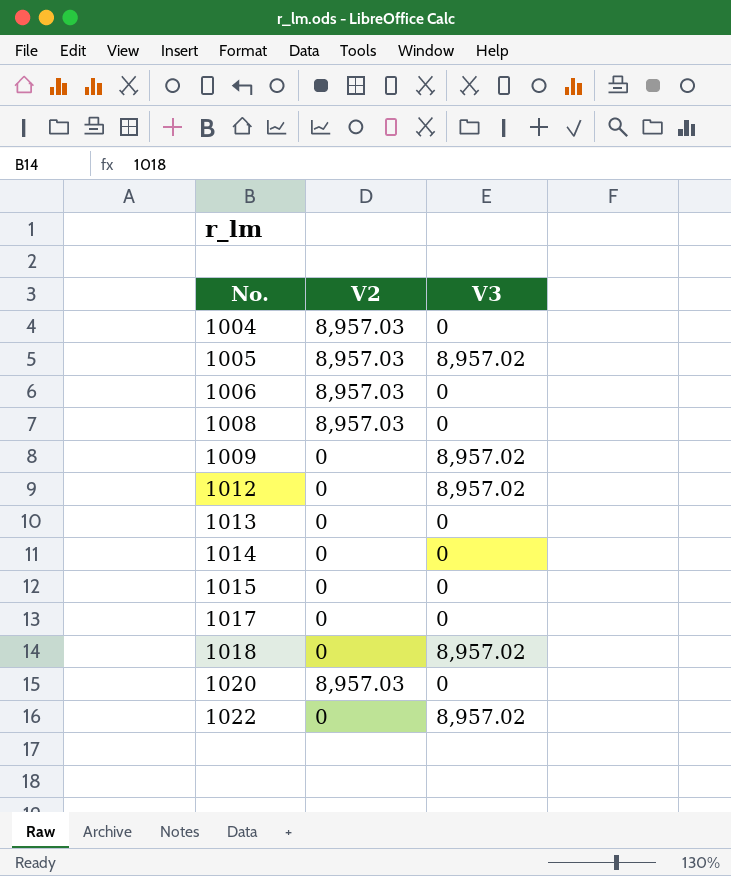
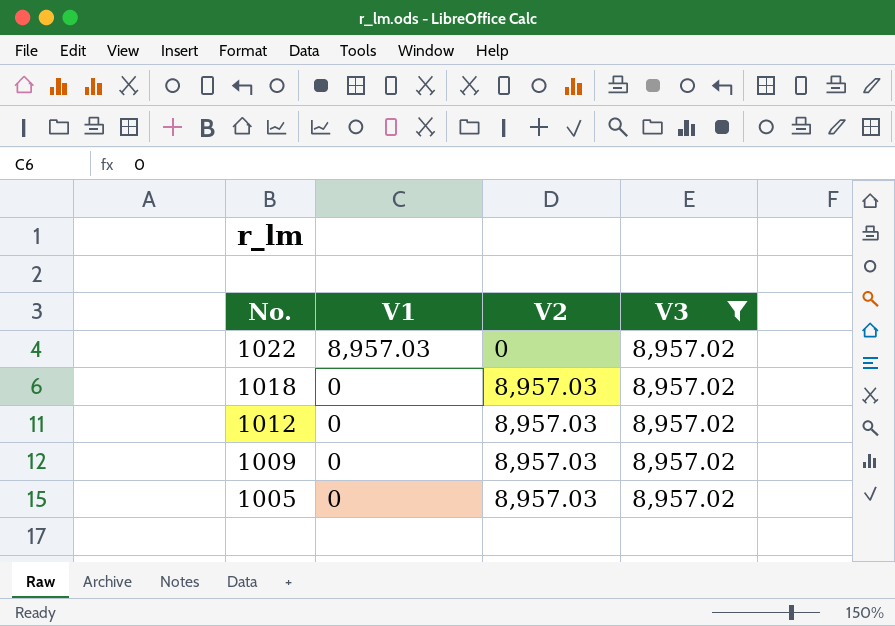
filter: none -> V3 = 8,957.02
row order: No. ascending -> No. descending
column V1 | position: none -> 2
1018 | V2: 0 -> 8,957.03
1012 | V2: 0 -> 8,957.03
1009 | V2: 0 -> 8,957.03

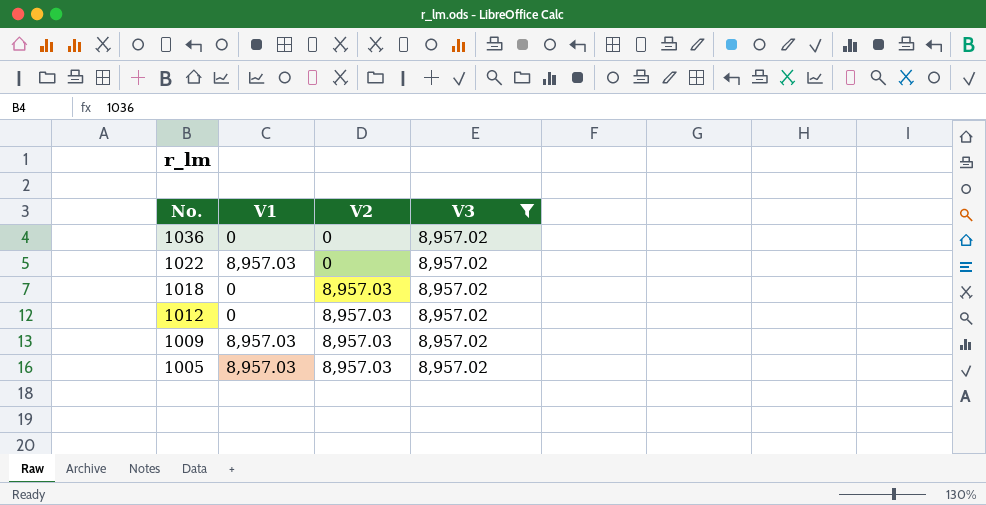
row 1036: none -> 0 | 0 | 8,957.02
1009 | V1: 0 -> 8,957.03
1005 | V1: 0 -> 8,957.03

